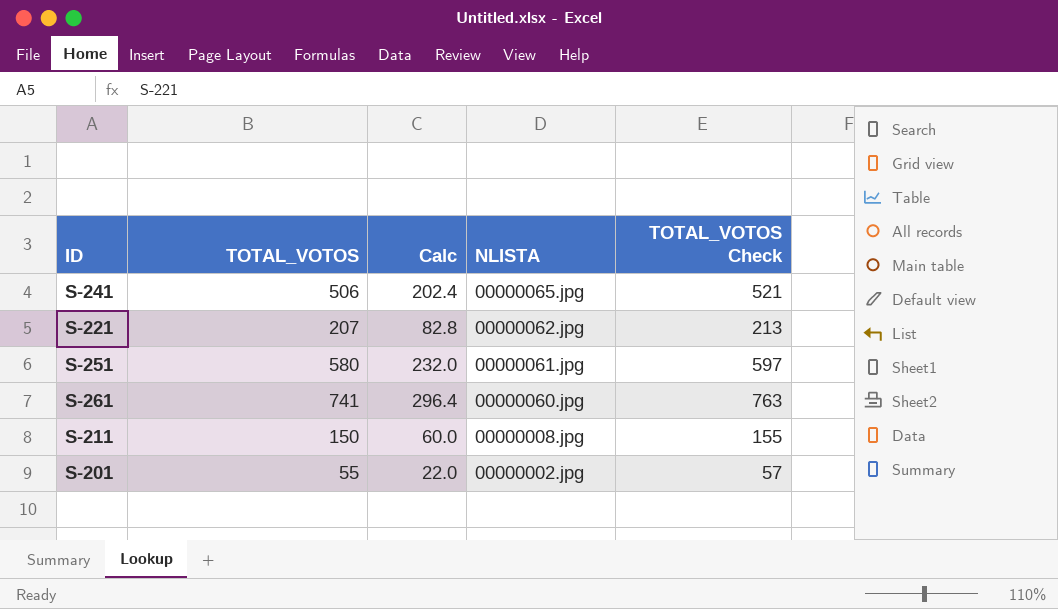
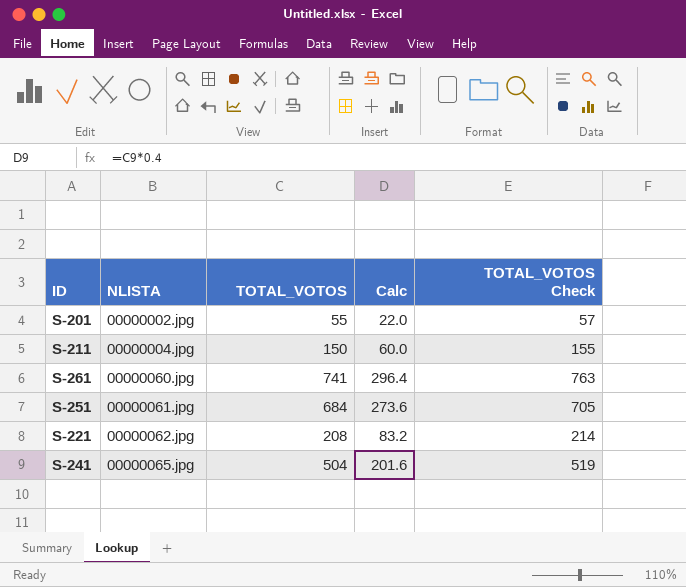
row order: NLISTA descending -> NLISTA ascending
column NLISTA | position: 4 -> 2
S-211 | NLISTA: 00000008.jpg -> 00000004.jpg
S-251 | TOTAL_VOTOS: 580 -> 684
S-251 | Calc: 232.0 -> 273.6
S-251 | TOTAL_VOTOS Check: 597 -> 705
S-221 | TOTAL_VOTOS: 207 -> 208
S-221 | Calc: 82.8 -> 83.2
S-221 | TOTAL_VOTOS Check: 213 -> 214
S-241 | TOTAL_VOTOS: 506 -> 504
S-241 | Calc: 202.4 -> 201.6
S-241 | TOTAL_VOTOS Check: 521 -> 519

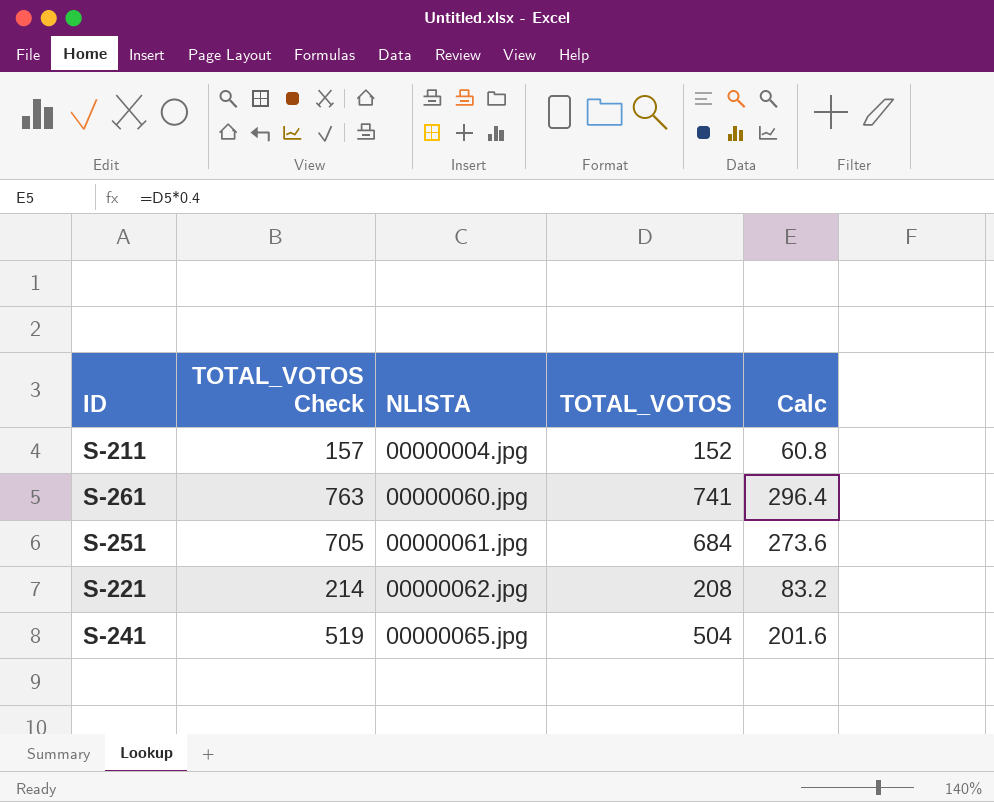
column TOTAL_VOTOS Check | position: 5 -> 2
row S-201: 00000002.jpg | 55 | 22.0 | 57 -> none
S-211 | TOTAL_VOTOS Check: 155 -> 157
S-211 | TOTAL_VOTOS: 150 -> 152
S-211 | Calc: 60.0 -> 60.8

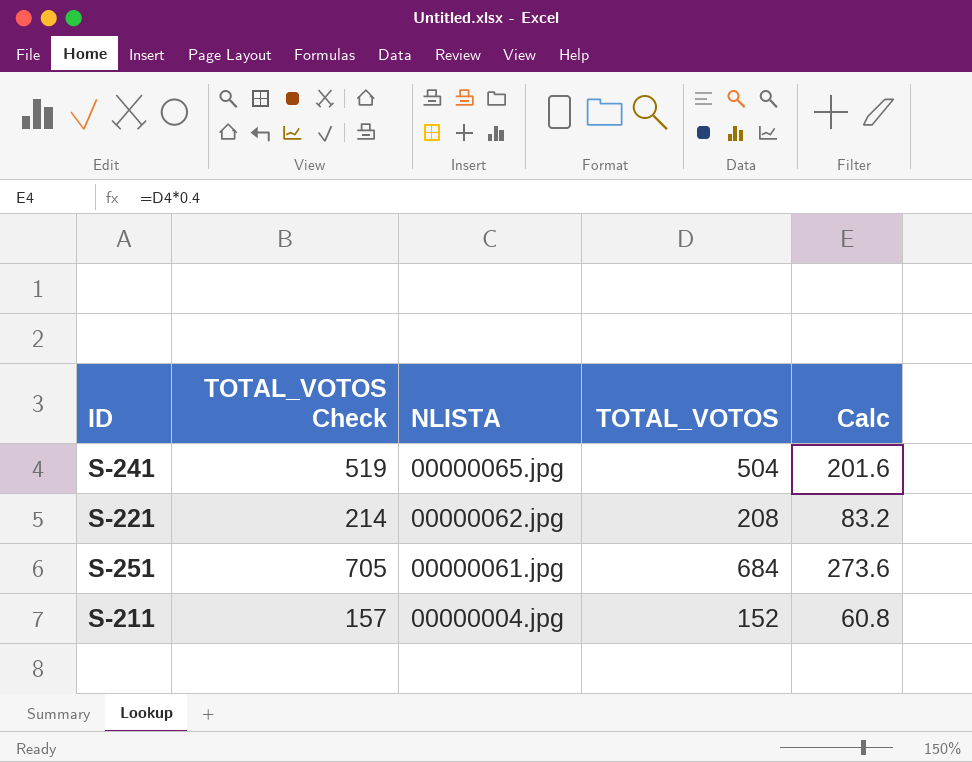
row order: NLISTA ascending -> NLISTA descending
row S-261: 763 | 00000060.jpg | 741 | 296.4 -> none

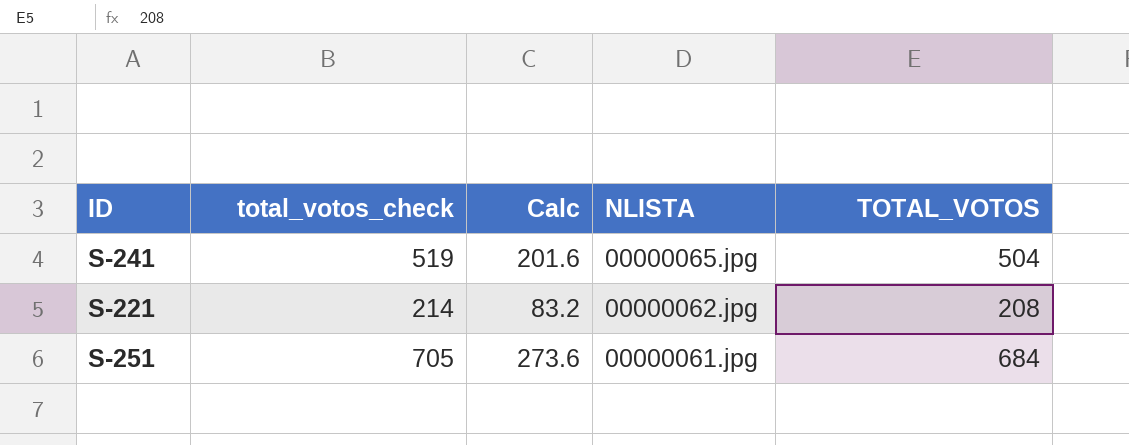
column name: TOTAL_VOTOS Check -> total_votos_check
column Calc | position: 5 -> 3
row S-211: 157 | 00000004.jpg | 152 | 60.8 -> none

